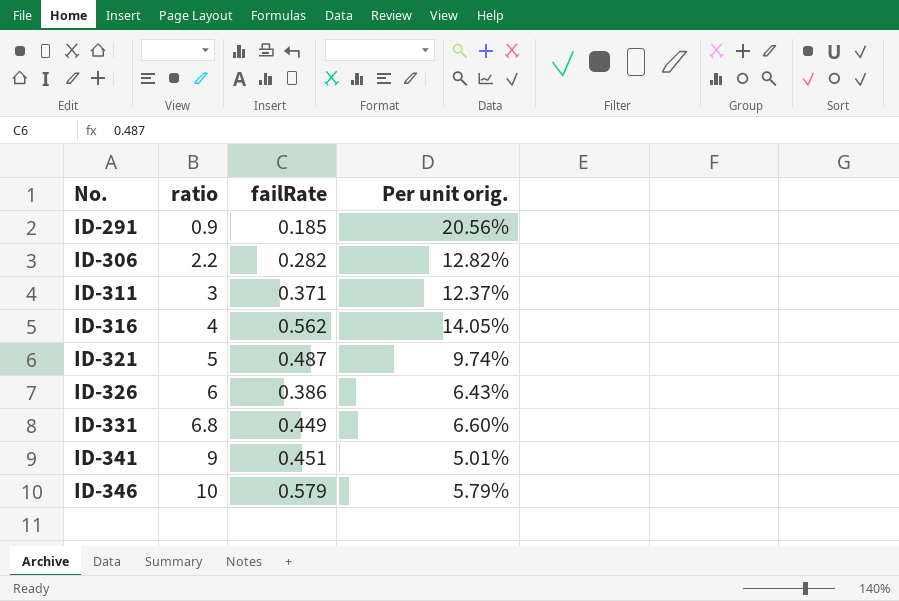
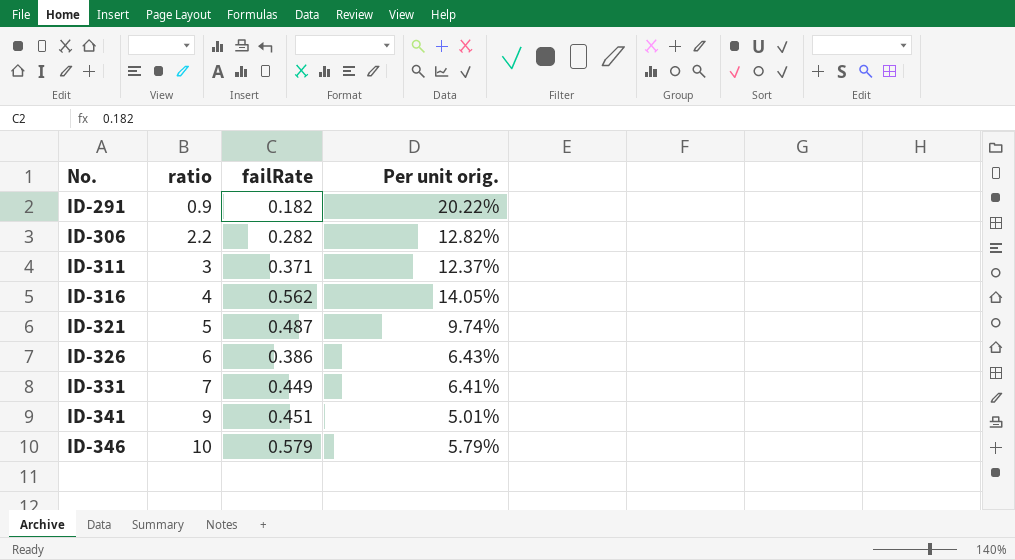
ID-291 | failRate: 0.185 -> 0.182
ID-291 | Per unit orig.: 20.56% -> 20.22%
ID-331 | ratio: 6.8 -> 7
ID-331 | Per unit orig.: 6.60% -> 6.41%

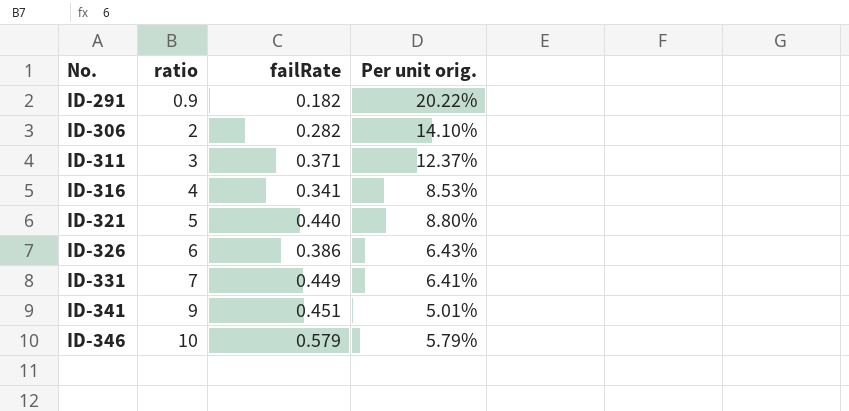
ID-306 | ratio: 2.2 -> 2
ID-306 | Per unit orig.: 12.82% -> 14.10%
ID-316 | failRate: 0.562 -> 0.341
ID-316 | Per unit orig.: 14.05% -> 8.53%
ID-321 | failRate: 0.487 -> 0.440
ID-321 | Per unit orig.: 9.74% -> 8.80%

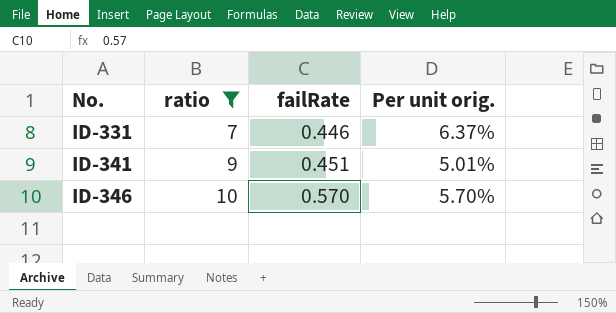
filter: none -> ratio >= 7
ID-331 | failRate: 0.449 -> 0.446
ID-331 | Per unit orig.: 6.41% -> 6.37%
ID-346 | failRate: 0.579 -> 0.570
ID-346 | Per unit orig.: 5.79% -> 5.70%

